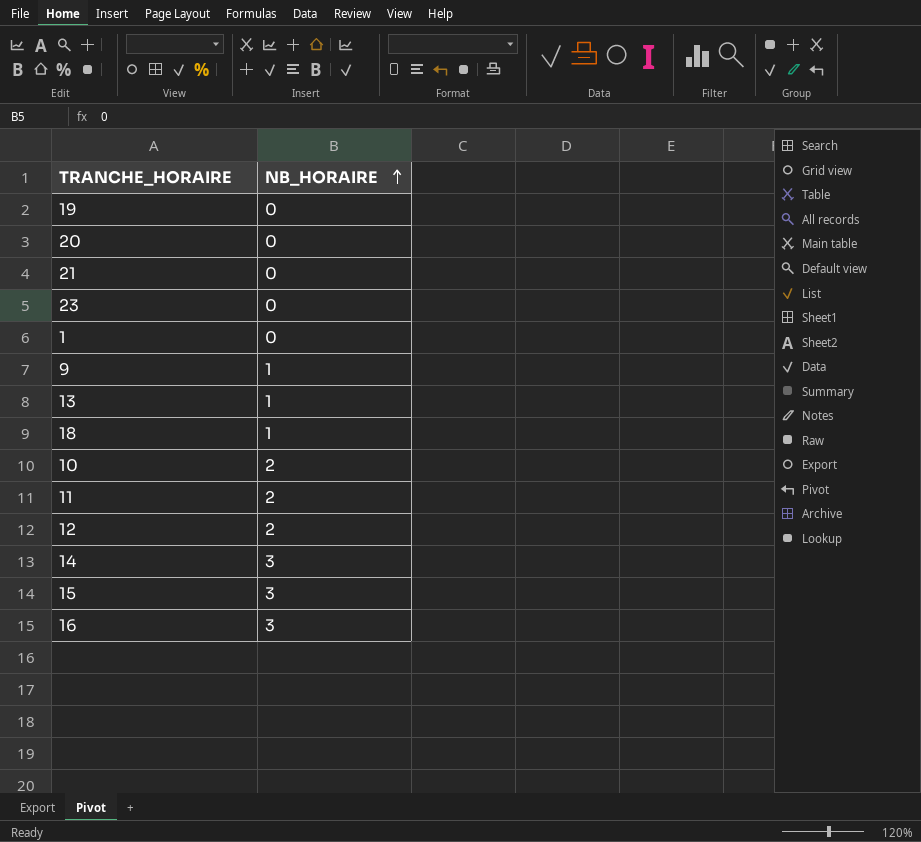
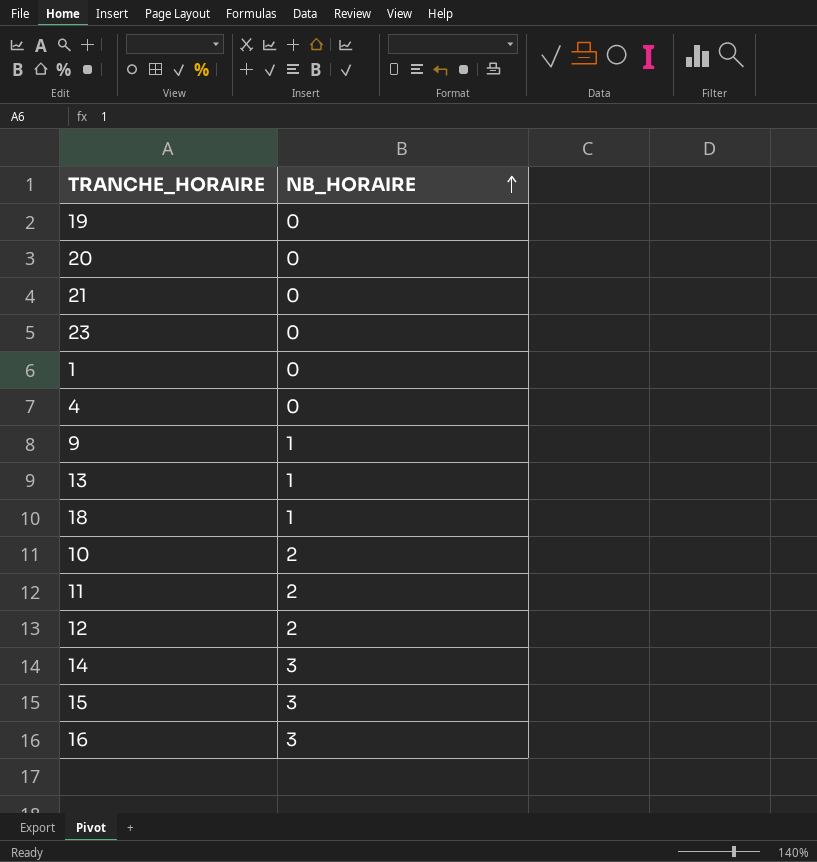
row 4: none -> 0

